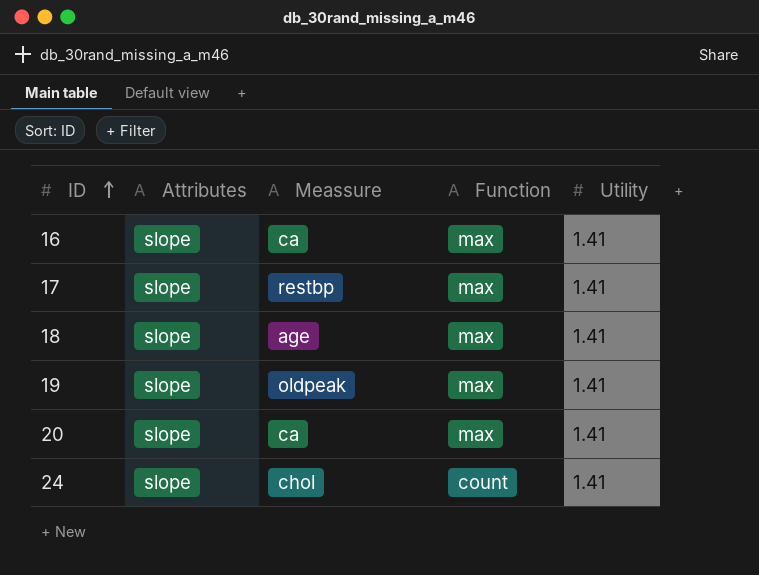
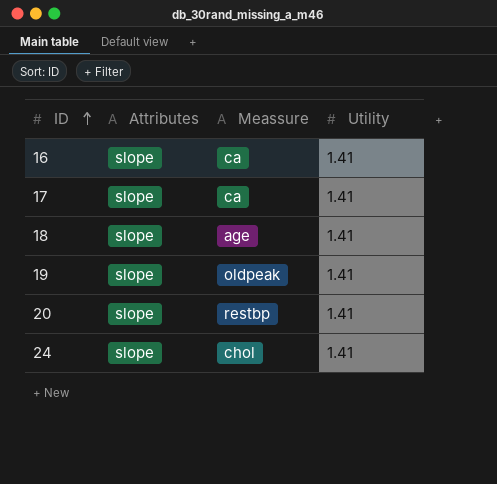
column Function | position: 4 -> none
17 | Meassure: restbp -> ca
20 | Meassure: ca -> restbp

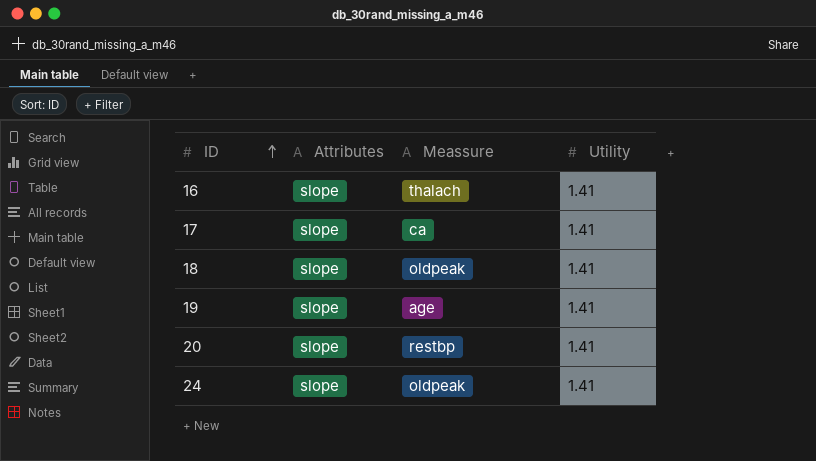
16 | Meassure: ca -> thalach
18 | Meassure: age -> oldpeak
19 | Meassure: oldpeak -> age
24 | Meassure: chol -> oldpeak

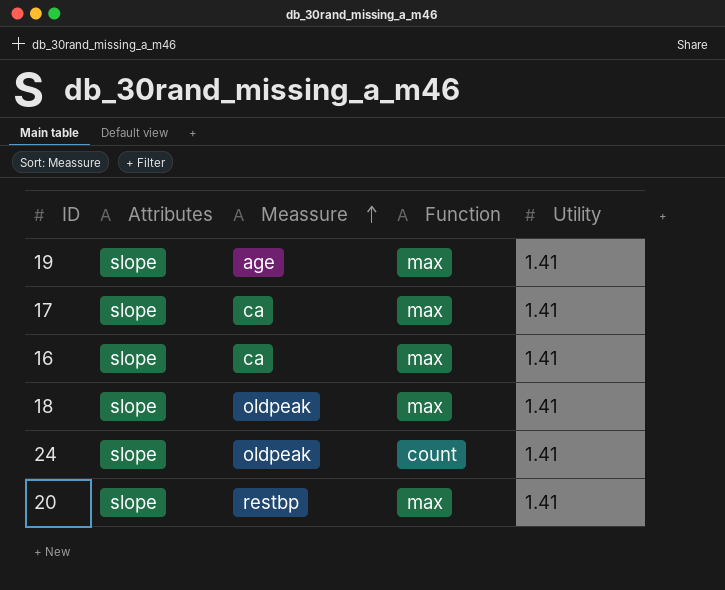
row order: ID ascending -> Meassure ascending
column Function | position: none -> 4
16 | Meassure: thalach -> ca

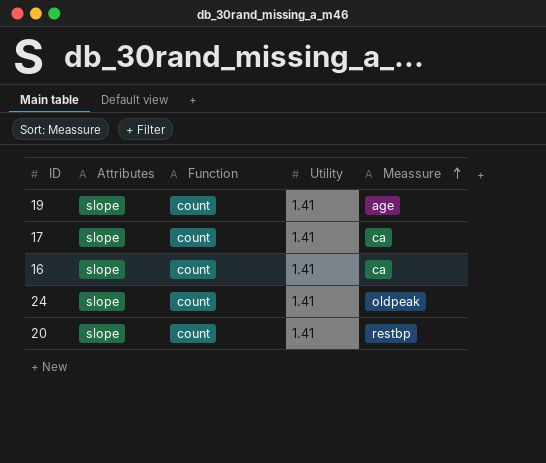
column Meassure | position: 3 -> 5
row 18: slope | oldpeak | max | 1.41 -> none
19 | Function: max -> count
17 | Function: max -> count
16 | Function: max -> count
20 | Function: max -> count

